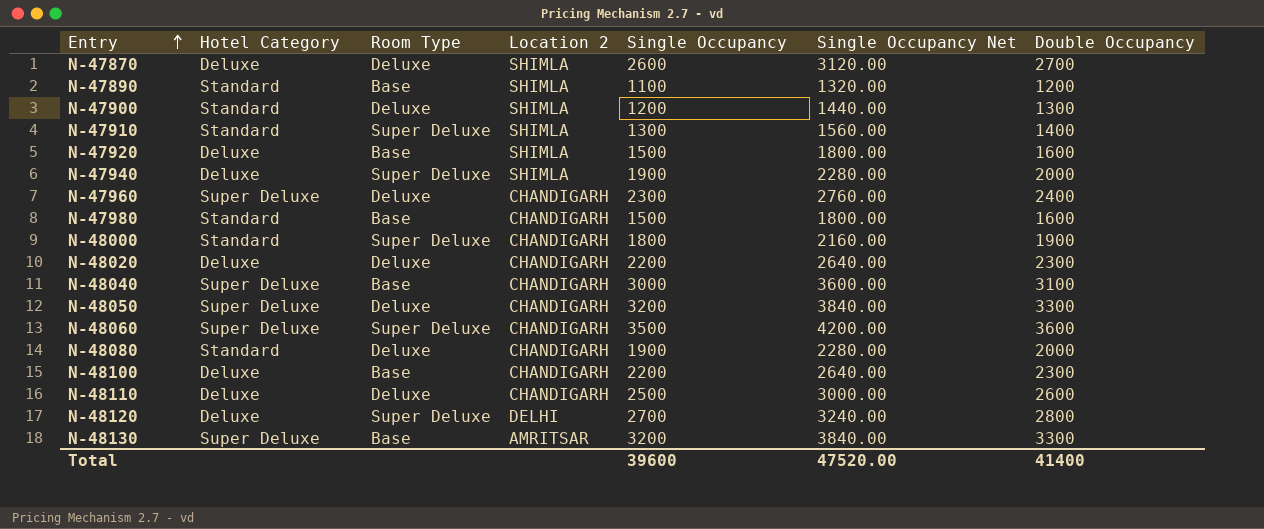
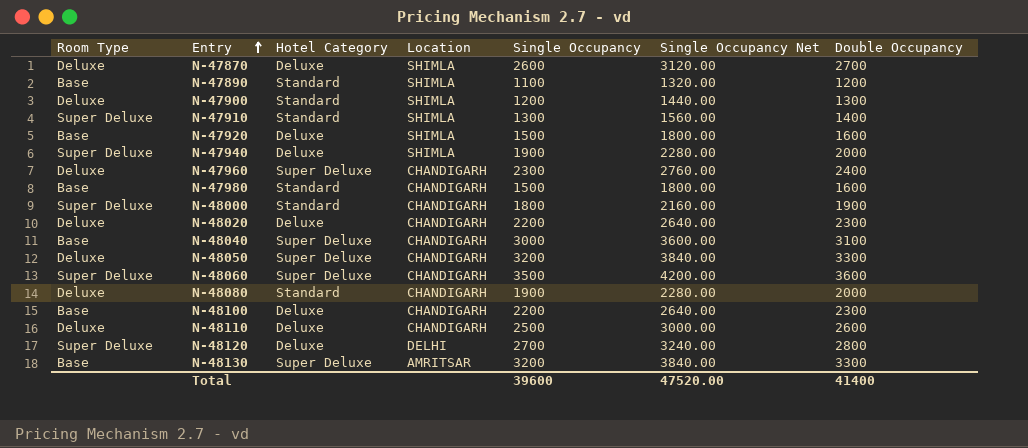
column Room Type | position: 3 -> 1
column name: Location 2 -> Location

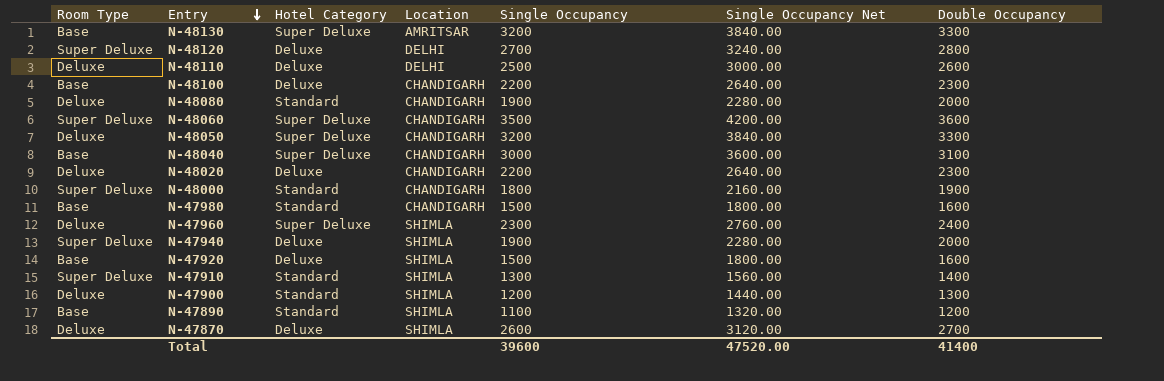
row order: Entry ascending -> Entry descending
N-48110 | Location: CHANDIGARH -> DELHI
N-47960 | Location: CHANDIGARH -> SHIMLA

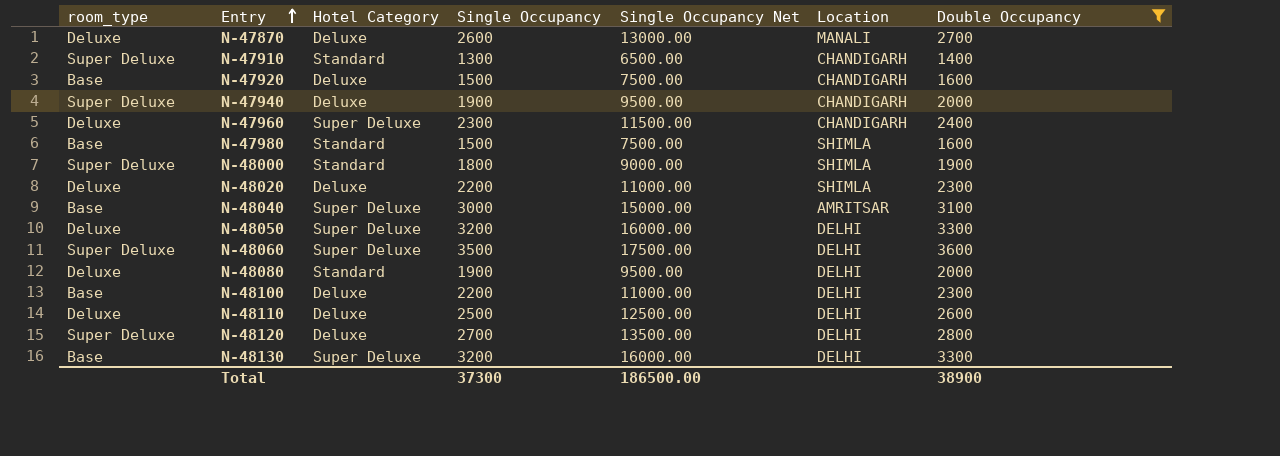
filter: none -> Double Occupancy >= 1400
row order: Entry descending -> Entry ascending
column name: Room Type -> room_type
column Single Occupancy Net | formula: [Single Occupancy] * 1.2 -> [Single Occupancy] * 5
column Location | position: 4 -> 6
N-47870 | Location: SHIMLA -> MANALI
N-47910 | Location: SHIMLA -> CHANDIGARH
N-47920 | Location: SHIMLA -> CHANDIGARH
N-47940 | Location: SHIMLA -> CHANDIGARH
N-47960 | Location: SHIMLA -> CHANDIGARH
N-47980 | Location: CHANDIGARH -> SHIMLA
N-48000 | Location: CHANDIGARH -> SHIMLA
N-48020 | Location: CHANDIGARH -> SHIMLA
N-48040 | Location: CHANDIGARH -> AMRITSAR
N-48050 | Location: CHANDIGARH -> DELHI
N-48060 | Location: CHANDIGARH -> DELHI
N-48080 | Location: CHANDIGARH -> DELHI
N-48100 | Location: CHANDIGARH -> DELHI
N-48130 | Location: AMRITSAR -> DELHI
Total | Single Occupancy: 39600 -> 37300
Total | Single Occupancy Net: 47520.00 -> 186500.00
Total | Double Occupancy: 41400 -> 38900

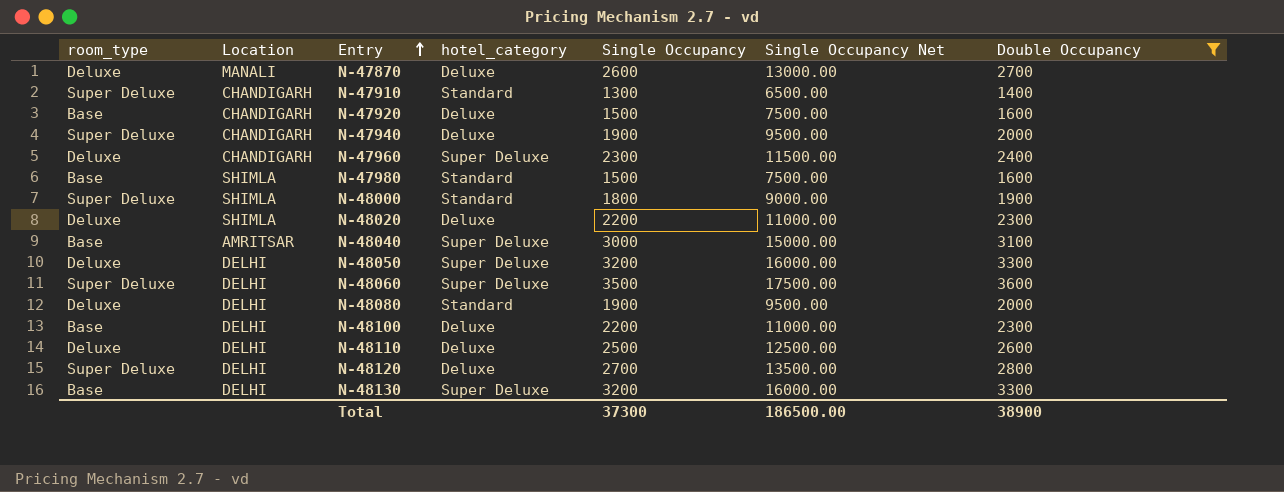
column Location | position: 6 -> 2
column name: Hotel Category -> hotel_category

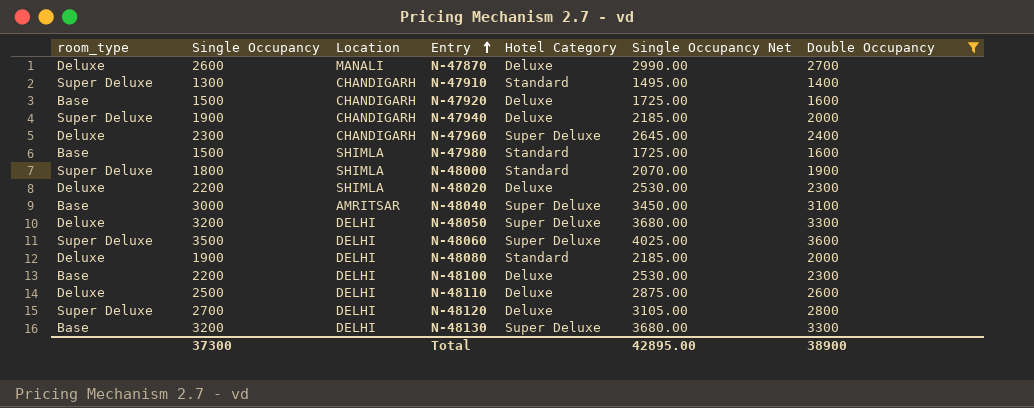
column Single Occupancy | position: 5 -> 2
column name: hotel_category -> Hotel Category
column Single Occupancy Net | formula: [Single Occupancy] * 5 -> [Single Occupancy] * 1.15
Total | Single Occupancy Net: 186500.00 -> 42895.00

